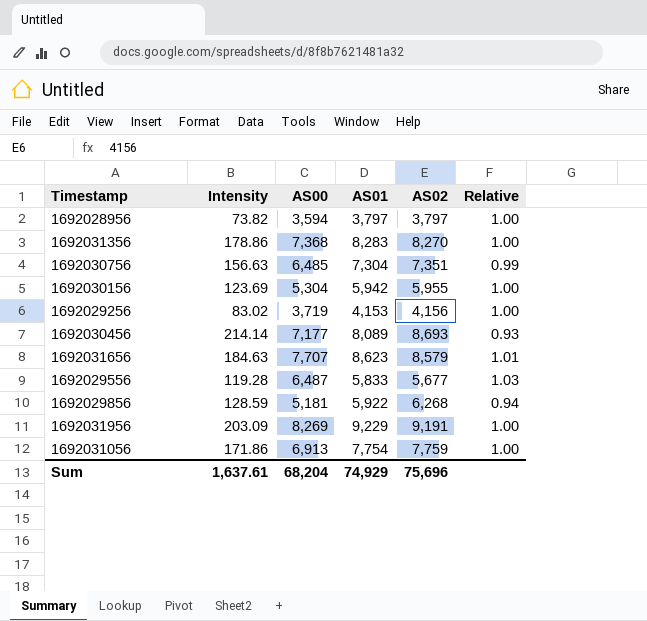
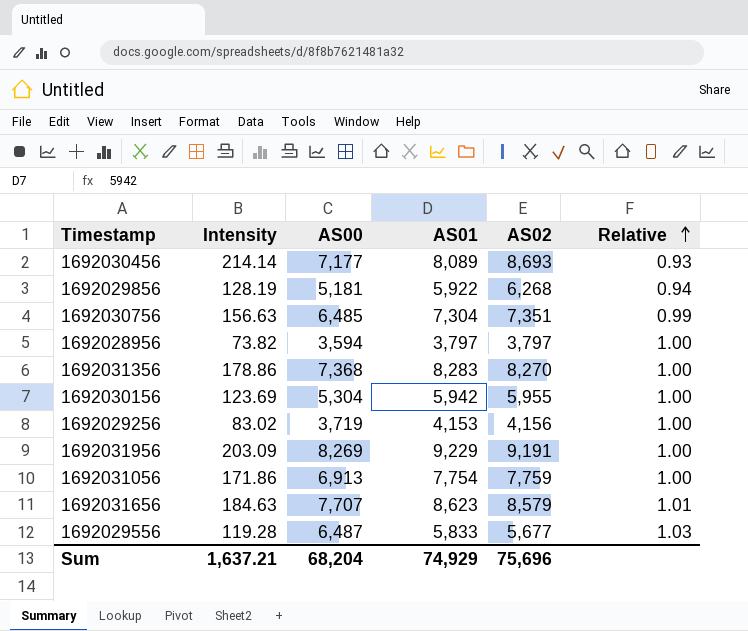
row order: none -> Relative ascending
1692029856 | Intensity: 128.59 -> 128.19
Sum | Intensity: 1,637.61 -> 1,637.21

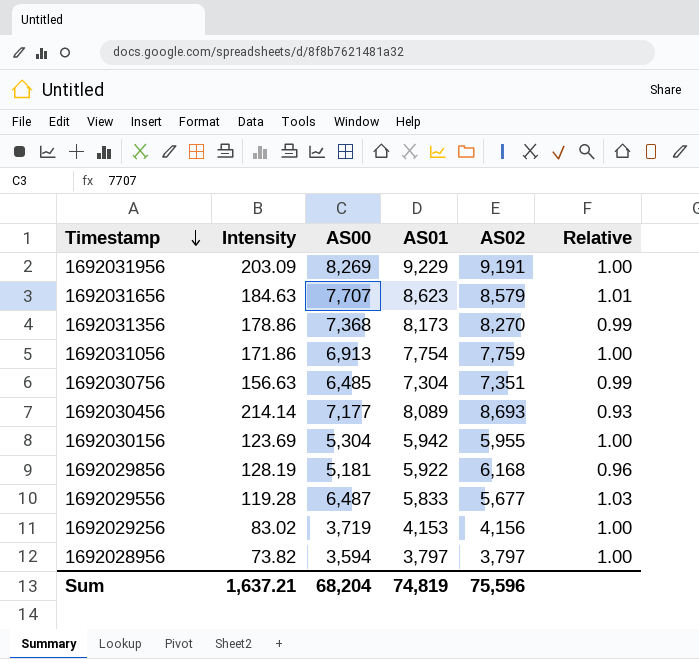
row order: Relative ascending -> Timestamp descending
1692031356 | AS01: 8,283 -> 8,173
1692031356 | Relative: 1.00 -> 0.99
1692029856 | AS02: 6,268 -> 6,168
1692029856 | Relative: 0.94 -> 0.96
Sum | AS01: 74,929 -> 74,819
Sum | AS02: 75,696 -> 75,596

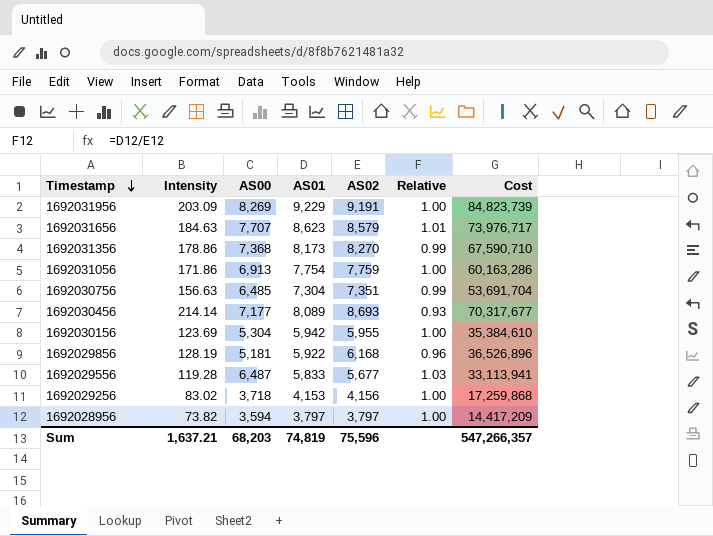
column Cost | formula: none -> [AS01] * [AS02]
1692029256 | AS00: 3,719 -> 3,718
Sum | AS00: 68,204 -> 68,203

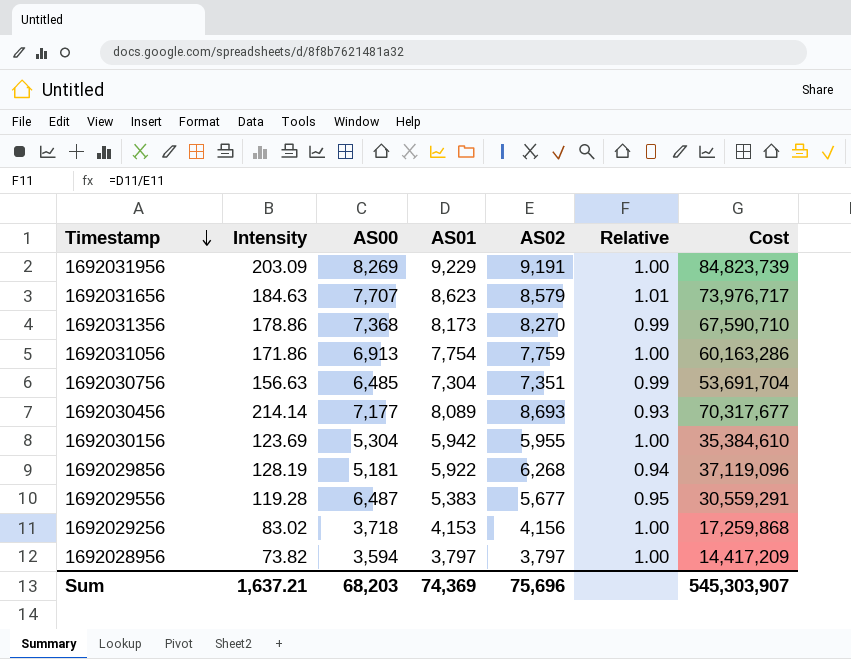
1692029856 | AS02: 6,168 -> 6,268
1692029856 | Relative: 0.96 -> 0.94
1692029856 | Cost: 36,526,896 -> 37,119,096
1692029556 | AS01: 5,833 -> 5,383
1692029556 | Relative: 1.03 -> 0.95
1692029556 | Cost: 33,113,941 -> 30,559,291
Sum | AS01: 74,819 -> 74,369
Sum | AS02: 75,596 -> 75,696
Sum | Cost: 547,266,357 -> 545,303,907

